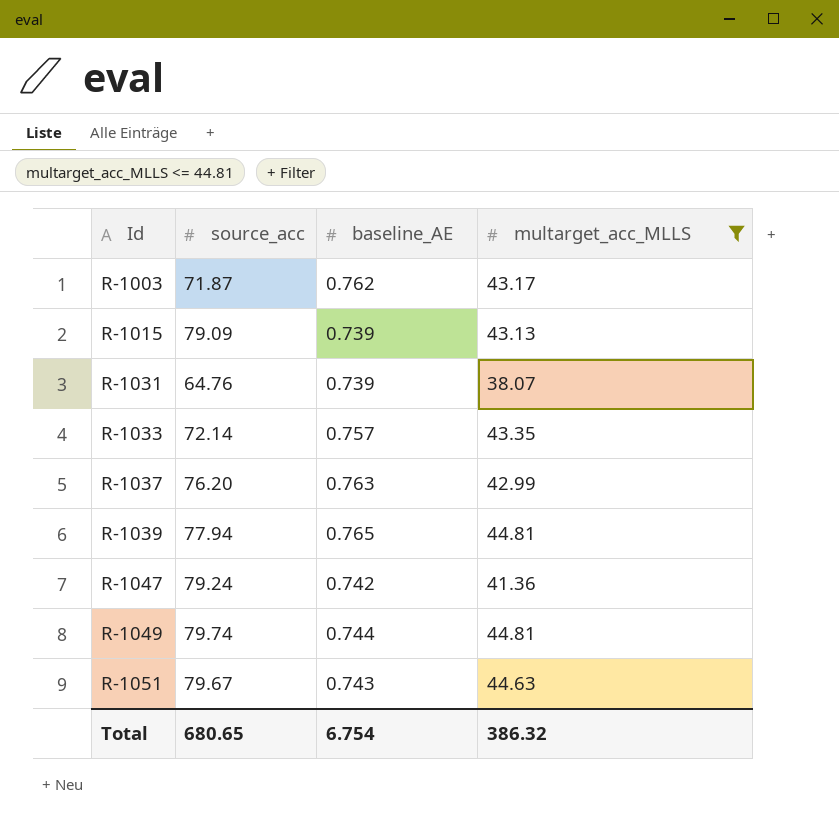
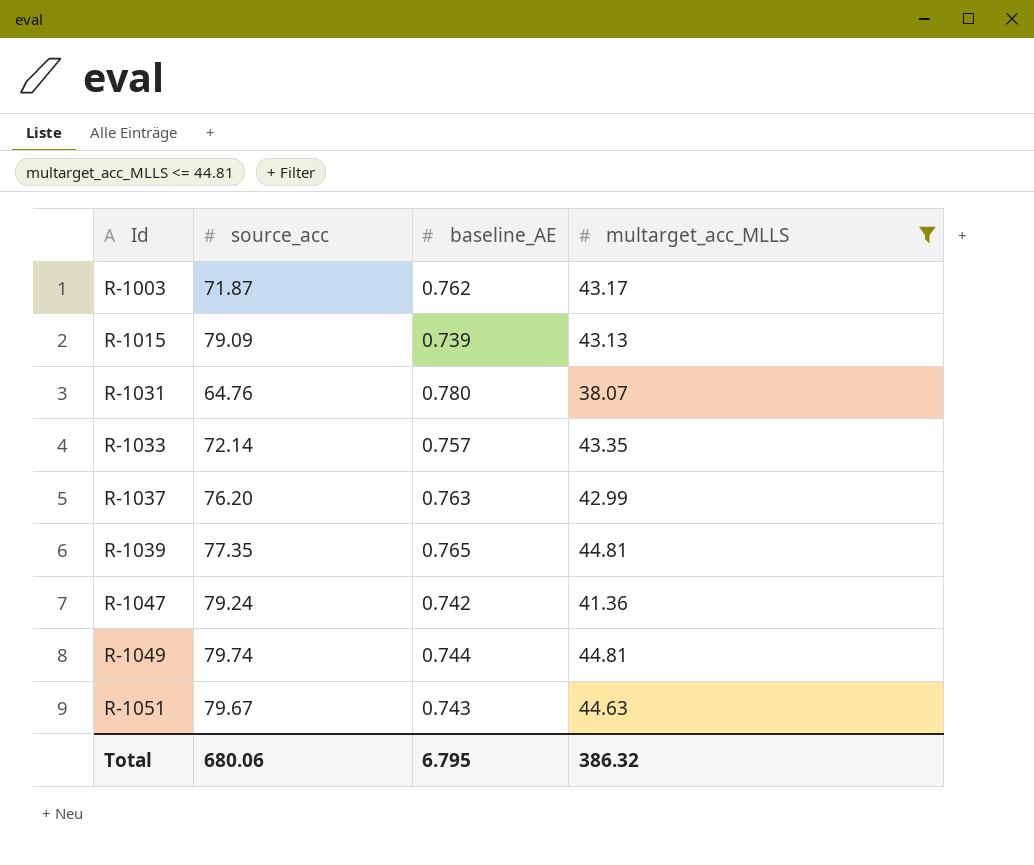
R-1031 | baseline_AE: 0.739 -> 0.780
R-1039 | source_acc: 77.94 -> 77.35
Total | source_acc: 680.65 -> 680.06
Total | baseline_AE: 6.754 -> 6.795

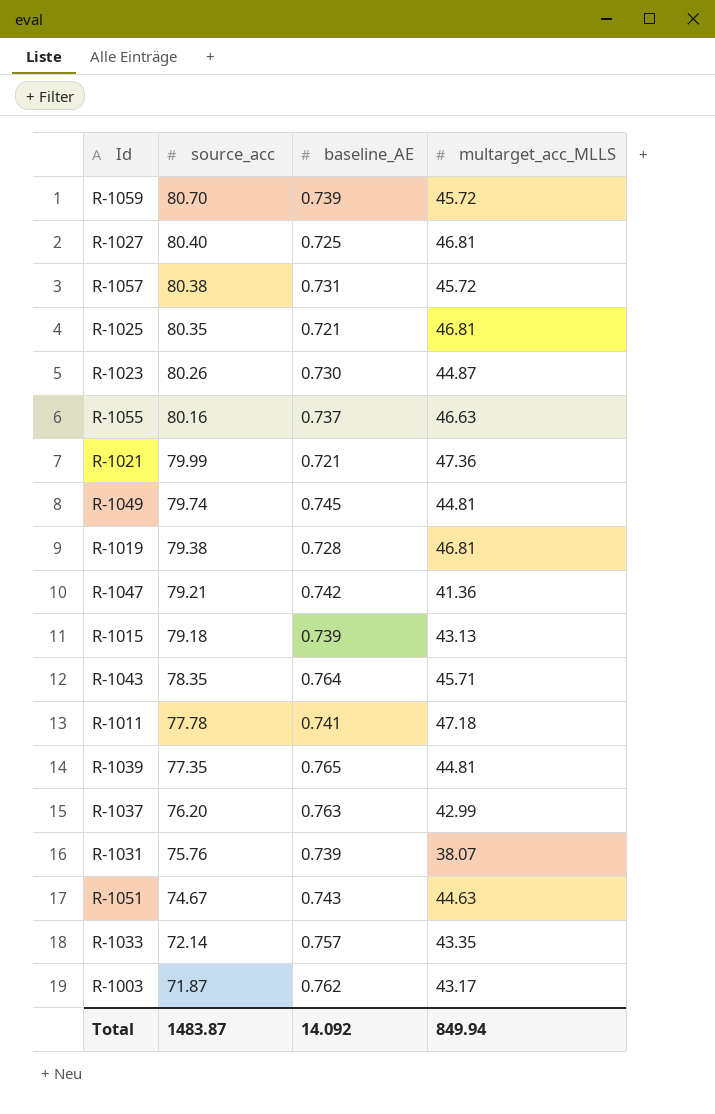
filter: multarget_acc_MLLS <= 44.81 -> none
row order: Id ascending -> source_acc descending
R-1049 | baseline_AE: 0.744 -> 0.745
R-1047 | source_acc: 79.24 -> 79.21
R-1015 | source_acc: 79.09 -> 79.18
R-1031 | source_acc: 64.76 -> 75.76
R-1031 | baseline_AE: 0.780 -> 0.739
R-1051 | source_acc: 79.67 -> 74.67
Total | source_acc: 680.06 -> 1483.87
Total | baseline_AE: 6.795 -> 14.092
Total | multarget_acc_MLLS: 386.32 -> 849.94

